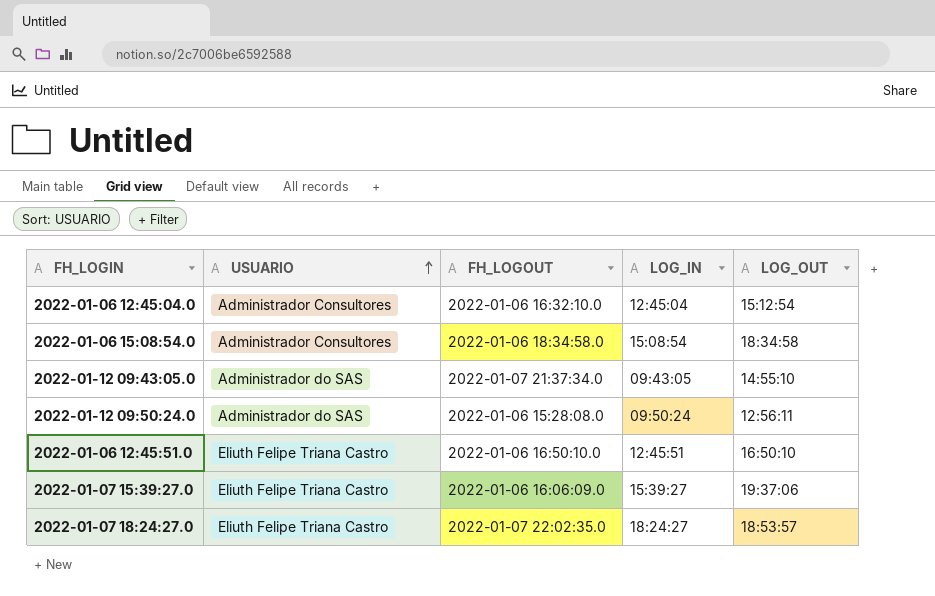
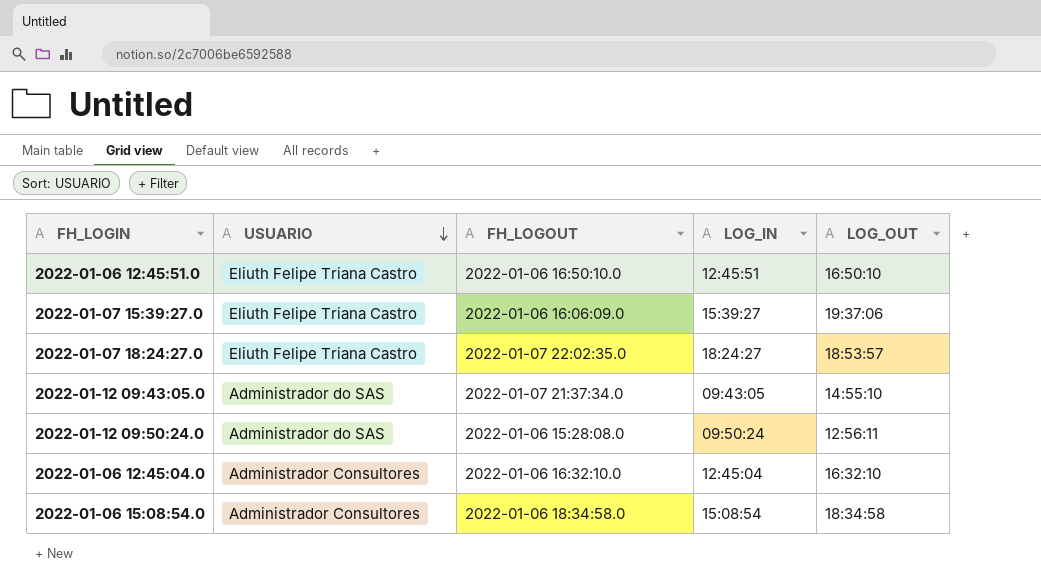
row order: USUARIO ascending -> USUARIO descending
2022-01-06 12:45:04.0 | LOG_OUT: 15:12:54 -> 16:32:10

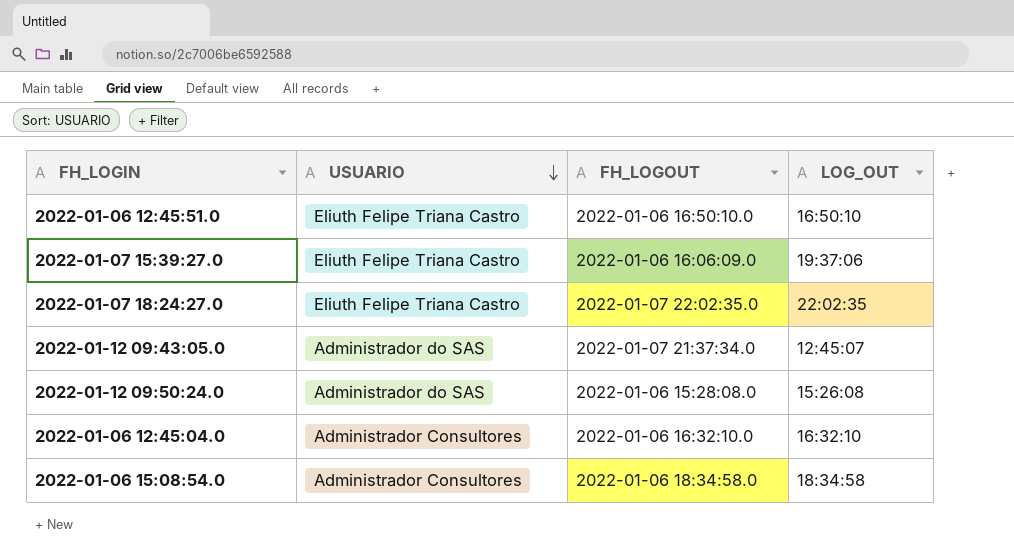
column LOG_IN | position: 4 -> none
2022-01-07 18:24:27.0 | LOG_OUT: 18:53:57 -> 22:02:35
2022-01-12 09:43:05.0 | LOG_OUT: 14:55:10 -> 12:45:07
2022-01-12 09:50:24.0 | LOG_OUT: 12:56:11 -> 15:26:08

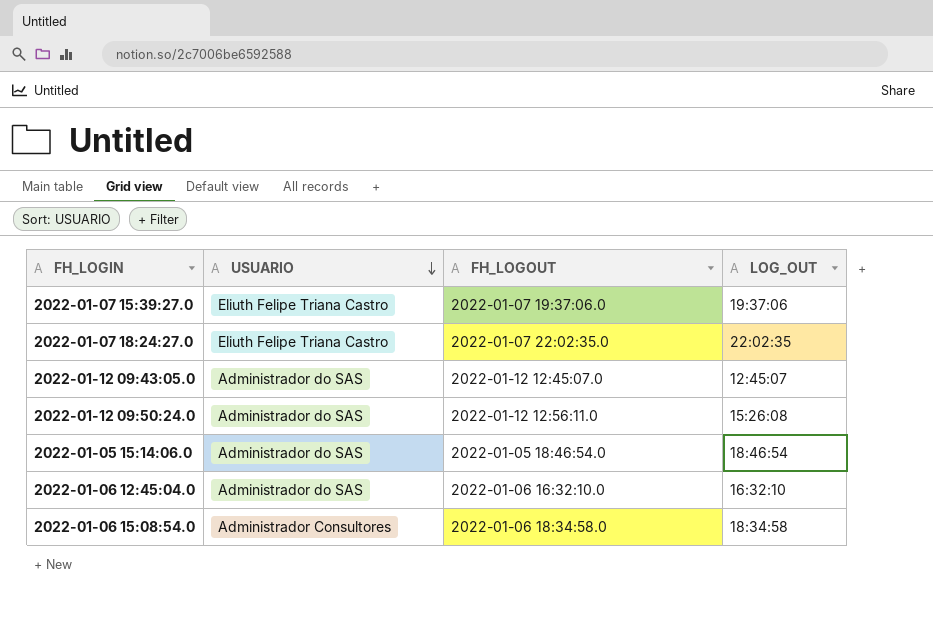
row 2022-01-06 12:45:51.0: Eliuth Felipe Triana Castro | 2022-01-06 16:50:10.0 | 16:50:10 -> none
2022-01-07 15:39:27.0 | FH_LOGOUT: 2022-01-06 16:06:09.0 -> 2022-01-07 19:37:06.0
2022-01-12 09:43:05.0 | FH_LOGOUT: 2022-01-07 21:37:34.0 -> 2022-01-12 12:45:07.0
2022-01-12 09:50:24.0 | FH_LOGOUT: 2022-01-06 15:28:08.0 -> 2022-01-12 12:56:11.0
row 2022-01-05 15:14:06.0: none -> Administrador do SAS | 2022-01-05 18:46:54.0 | 18:46:54
2022-01-06 12:45:04.0 | USUARIO: Administrador Consultores -> Administrador do SAS

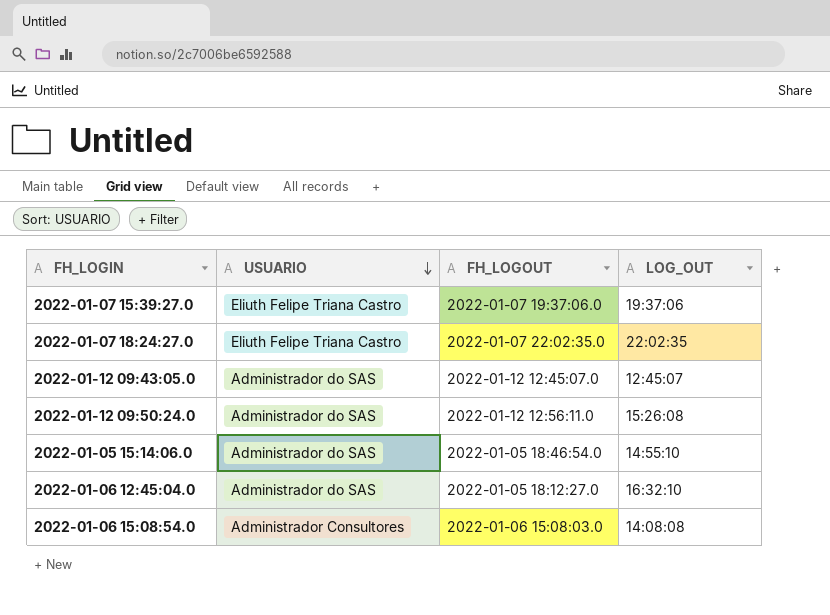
2022-01-05 15:14:06.0 | LOG_OUT: 18:46:54 -> 14:55:10
2022-01-06 12:45:04.0 | FH_LOGOUT: 2022-01-06 16:32:10.0 -> 2022-01-05 18:12:27.0
2022-01-06 15:08:54.0 | FH_LOGOUT: 2022-01-06 18:34:58.0 -> 2022-01-06 15:08:03.0
2022-01-06 15:08:54.0 | LOG_OUT: 18:34:58 -> 14:08:08

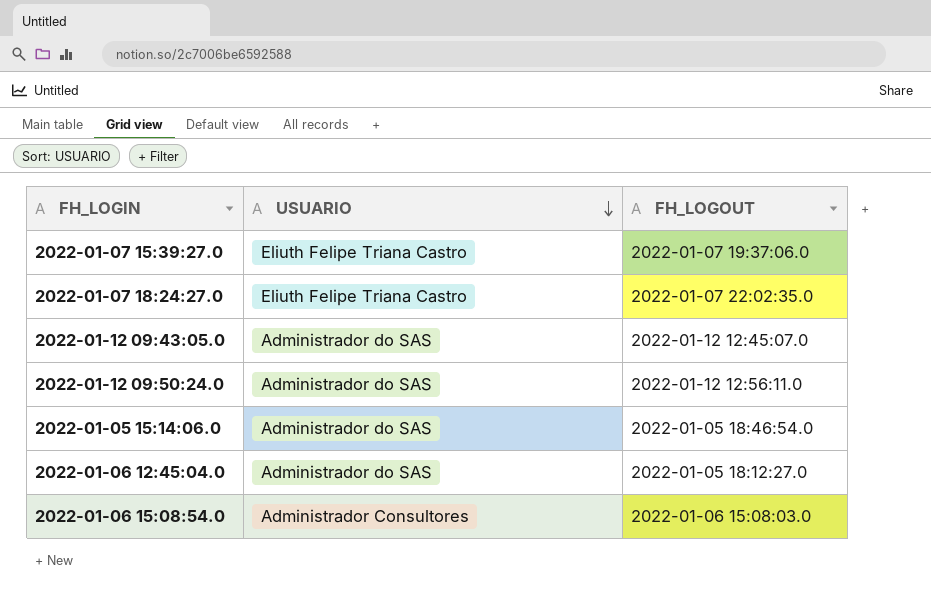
column LOG_OUT | position: 4 -> none

